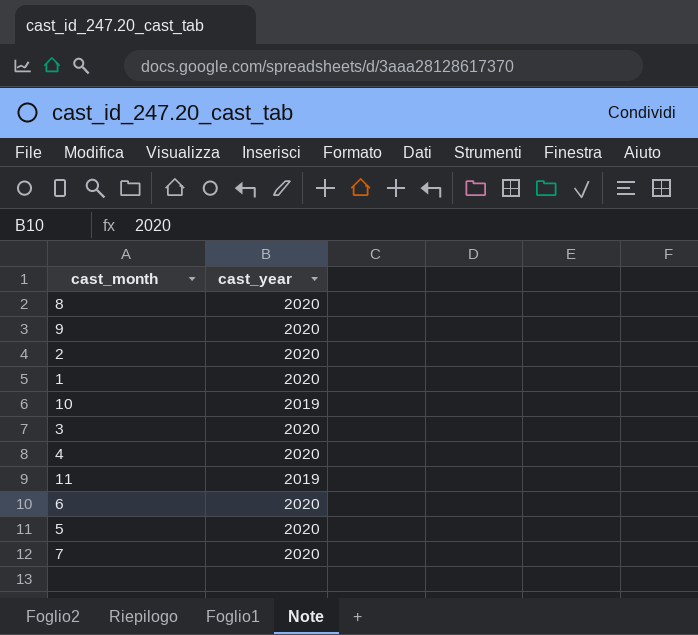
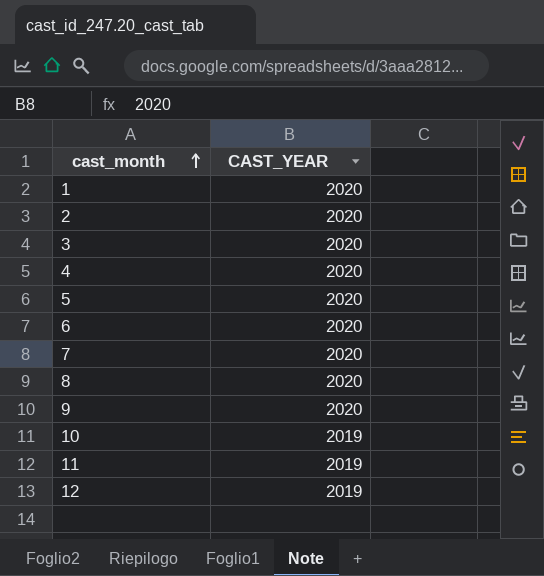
row order: none -> cast_month ascending
column name: cast_year -> CAST_YEAR
row 12: none -> 2019

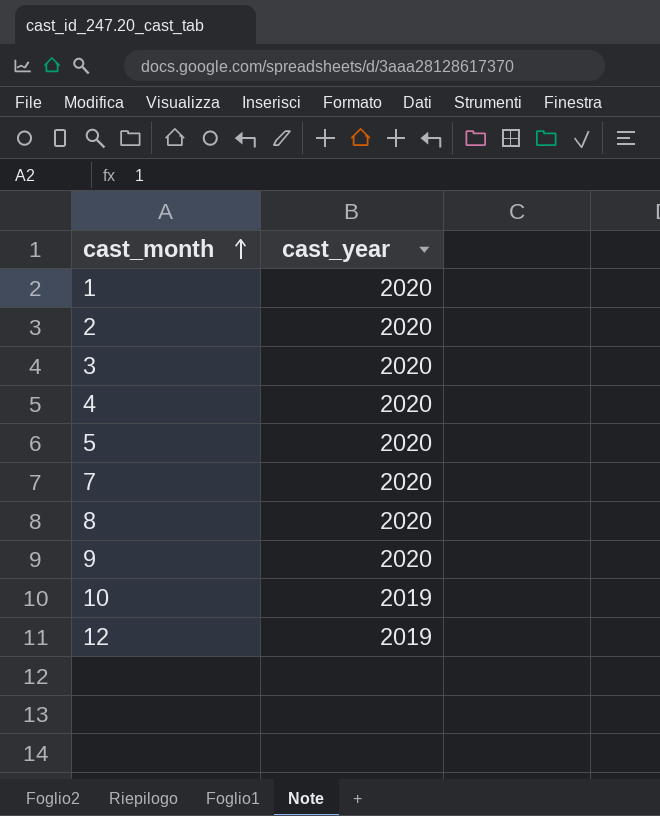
column name: CAST_YEAR -> cast_year
row 6: 2020 -> none
row 11: 2019 -> none

